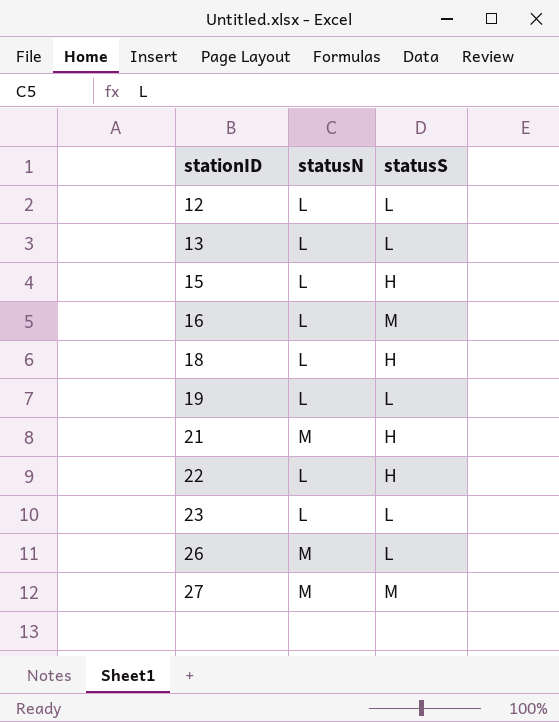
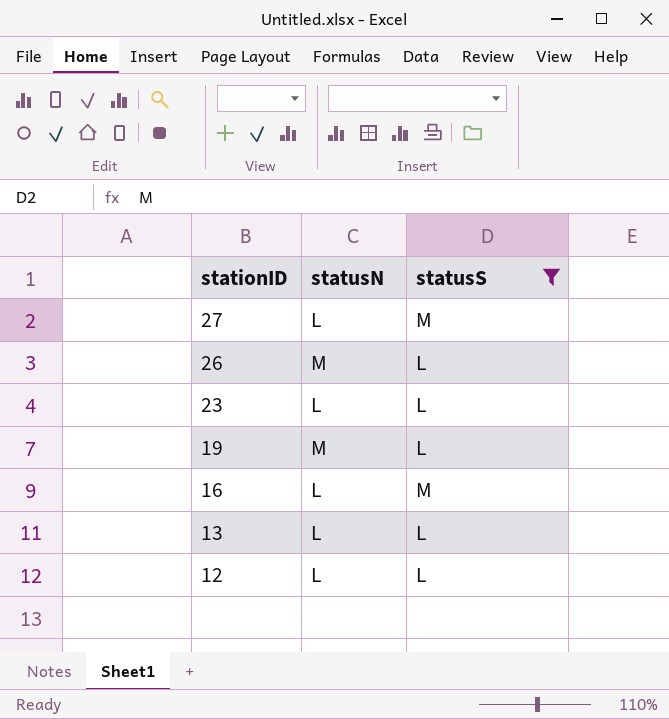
filter: none -> statusS != H
row order: stationID ascending -> stationID descending
27 | statusN: M -> L
19 | statusN: L -> M

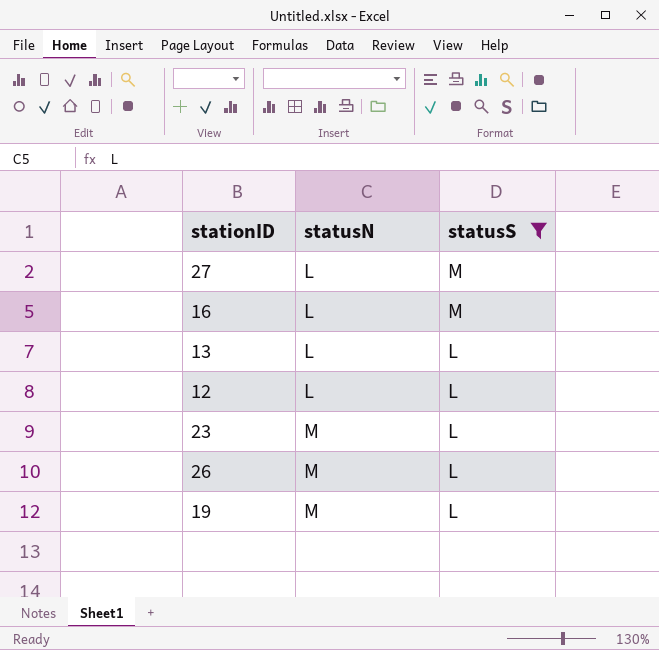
row order: stationID descending -> statusN ascending
23 | statusN: L -> M

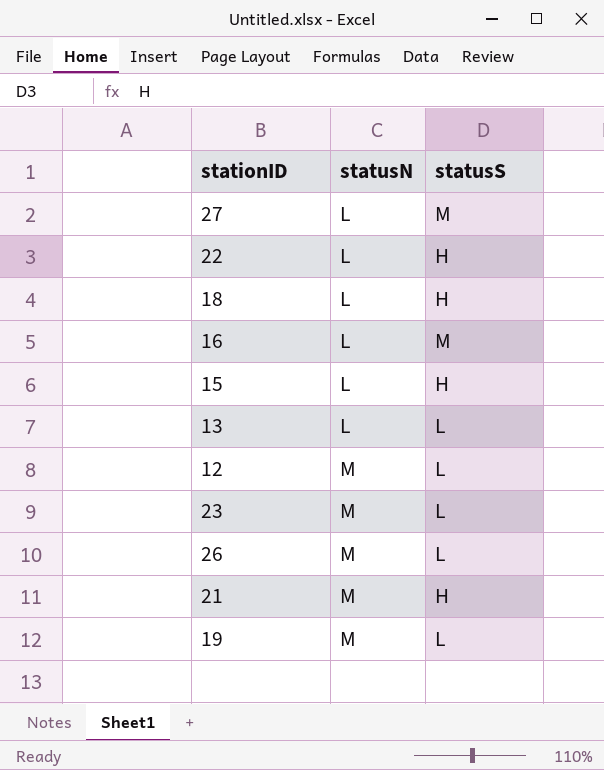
filter: statusS != H -> none
12 | statusN: L -> M

